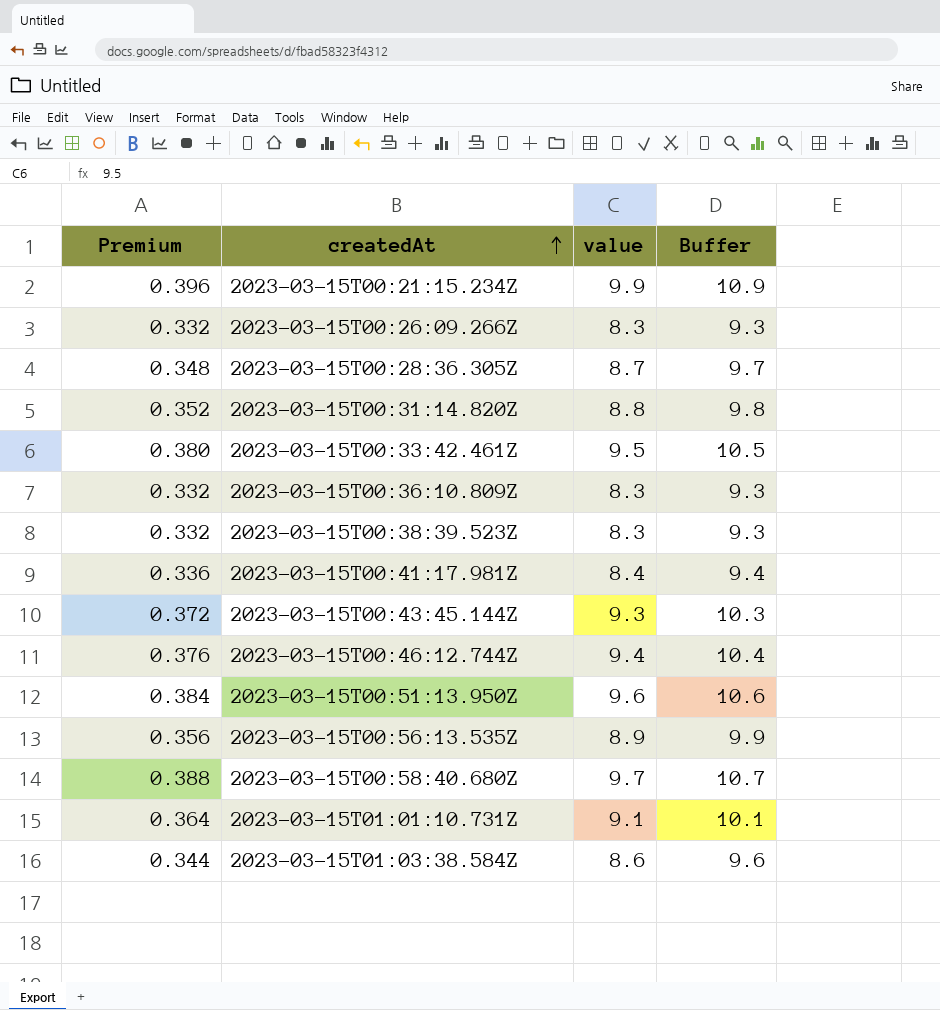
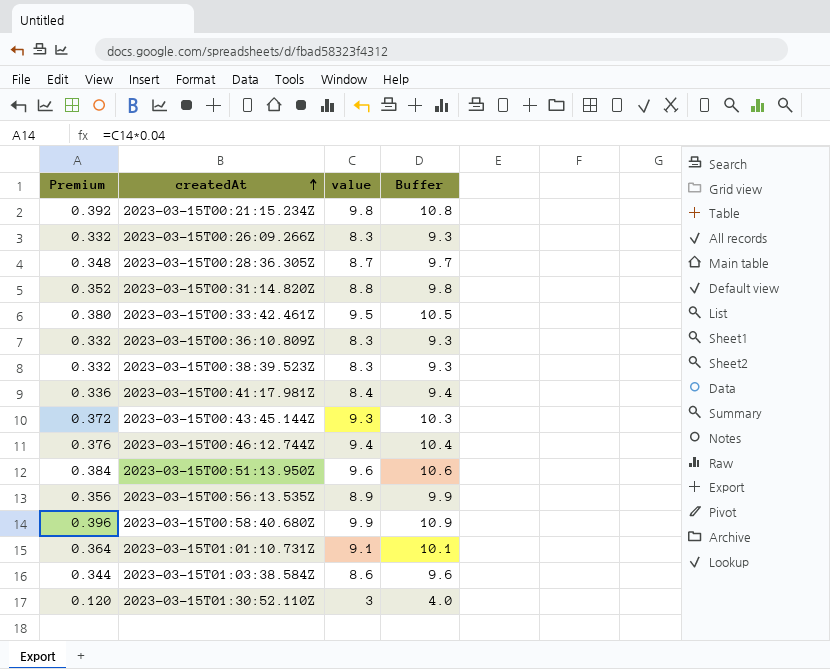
2023-03-15T00:21:15.234Z | Premium: 0.396 -> 0.392
2023-03-15T00:21:15.234Z | value: 9.9 -> 9.8
2023-03-15T00:21:15.234Z | Buffer: 10.9 -> 10.8
2023-03-15T00:58:40.680Z | Premium: 0.388 -> 0.396
2023-03-15T00:58:40.680Z | value: 9.7 -> 9.9
2023-03-15T00:58:40.680Z | Buffer: 10.7 -> 10.9
row 2023-03-15T01:30:52.110Z: none -> 0.120 | 3 | 4.0

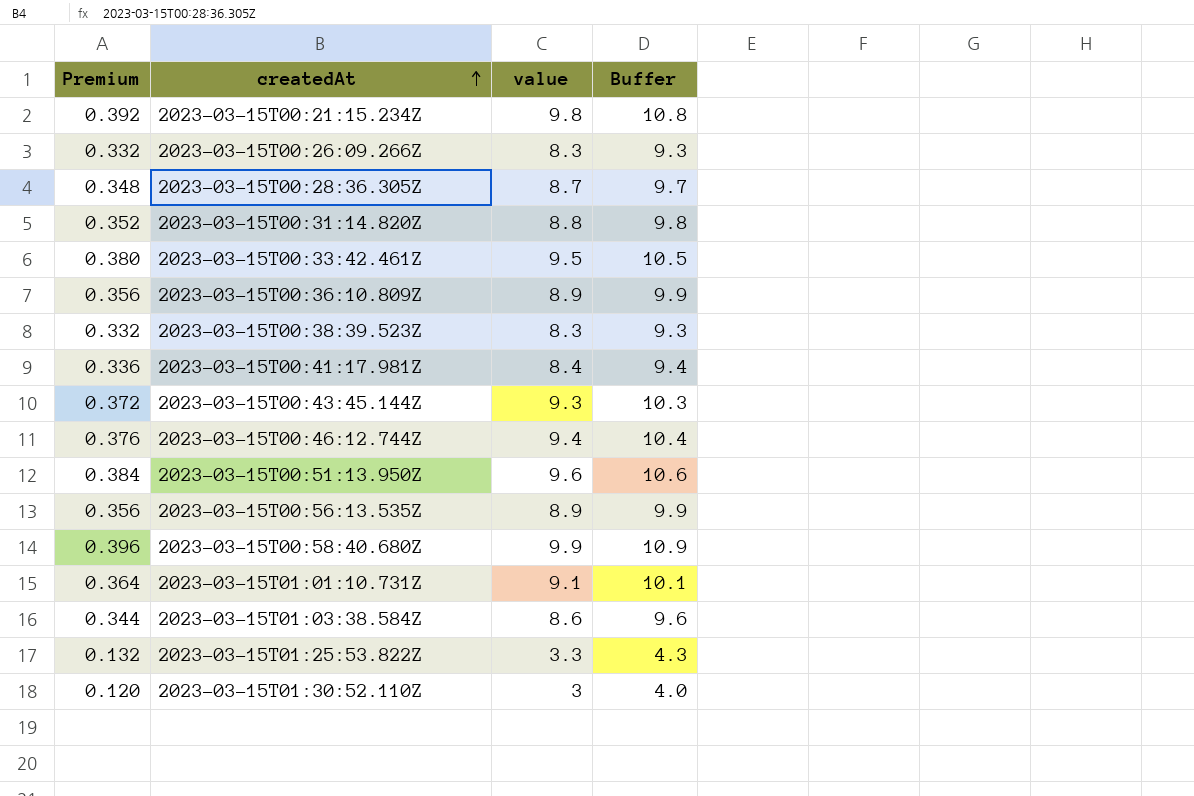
2023-03-15T00:36:10.809Z | Premium: 0.332 -> 0.356
2023-03-15T00:36:10.809Z | value: 8.3 -> 8.9
2023-03-15T00:36:10.809Z | Buffer: 9.3 -> 9.9
row 2023-03-15T01:25:53.822Z: none -> 0.132 | 3.3 | 4.3

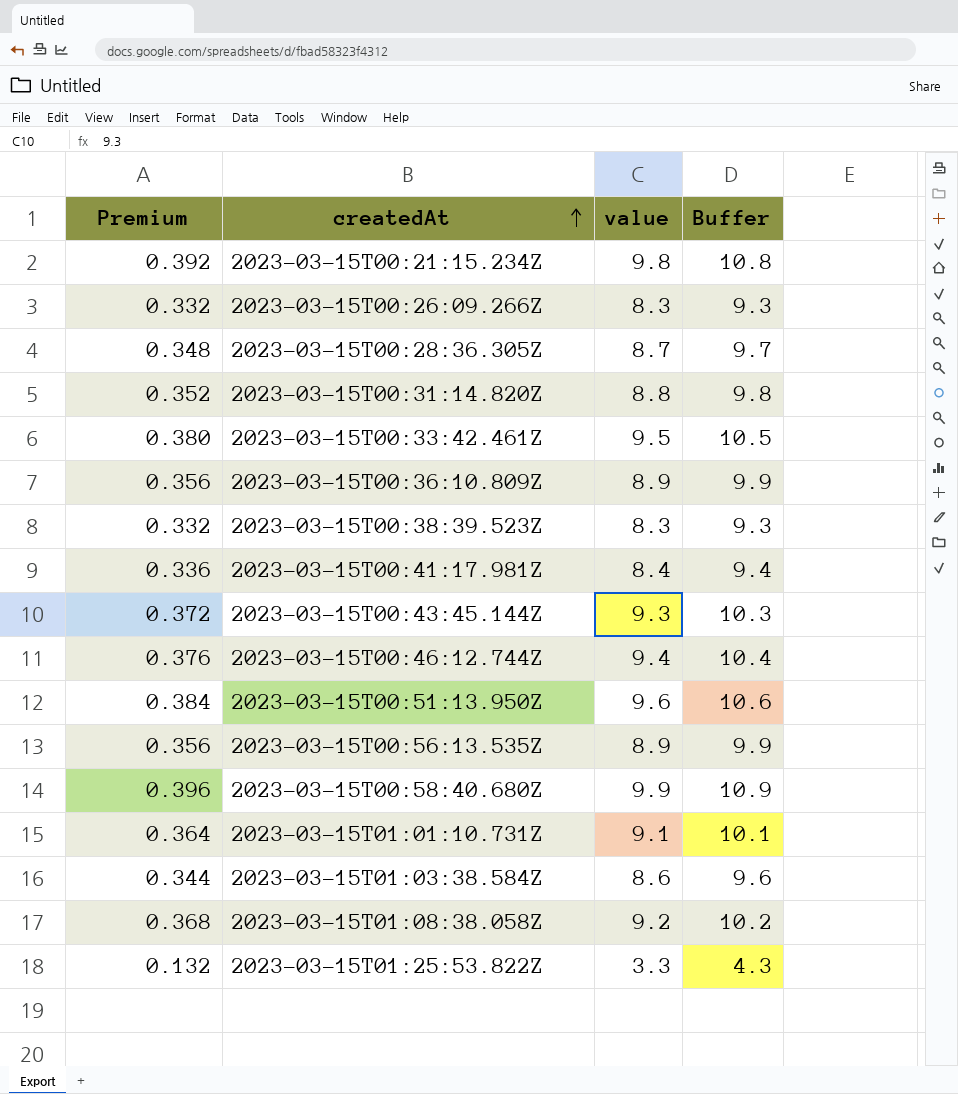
row 2023-03-15T01:30:52.110Z: 0.120 | 3 | 4.0 -> none
row 2023-03-15T01:08:38.058Z: none -> 0.368 | 9.2 | 10.2

